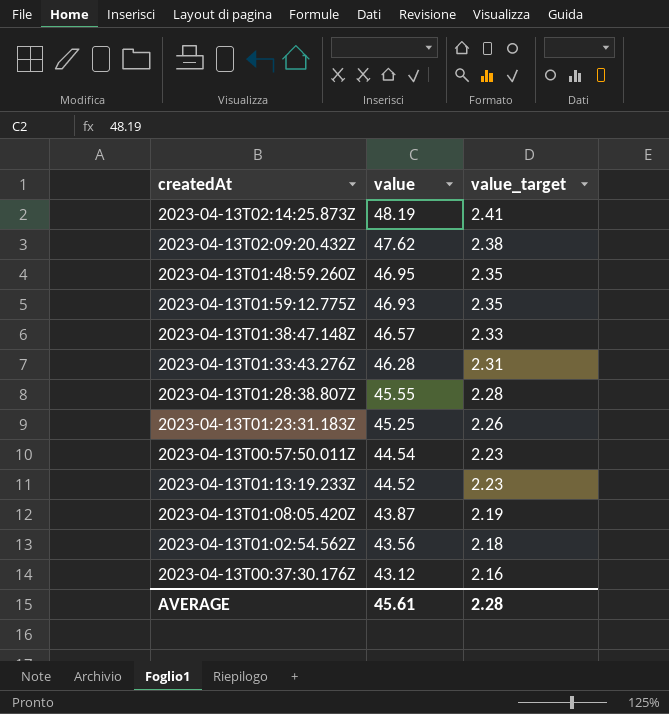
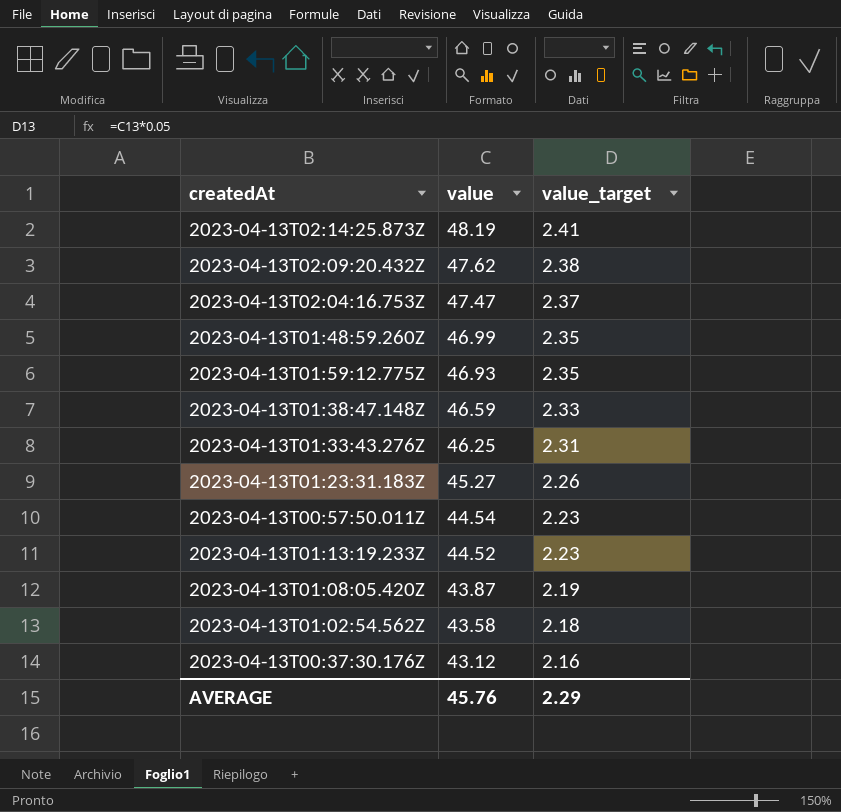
row 2023-04-13T01:28:38.807Z: 45.55 | 2.28 -> none
row 2023-04-13T02:04:16.753Z: none -> 47.47 | 2.37
2023-04-13T01:48:59.260Z | value: 46.95 -> 46.99
2023-04-13T01:38:47.148Z | value: 46.57 -> 46.59
2023-04-13T01:33:43.276Z | value: 46.28 -> 46.25
2023-04-13T01:23:31.183Z | value: 45.25 -> 45.27
2023-04-13T01:02:54.562Z | value: 43.56 -> 43.58
AVERAGE | value: 45.61 -> 45.76
AVERAGE | value_target: 2.28 -> 2.29

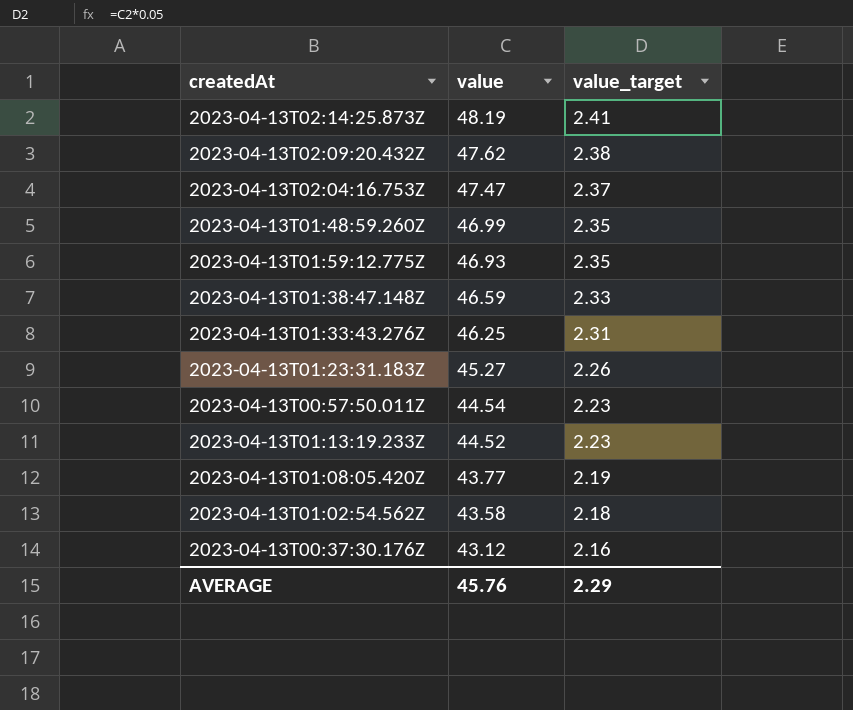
2023-04-13T01:08:05.420Z | value: 43.87 -> 43.77

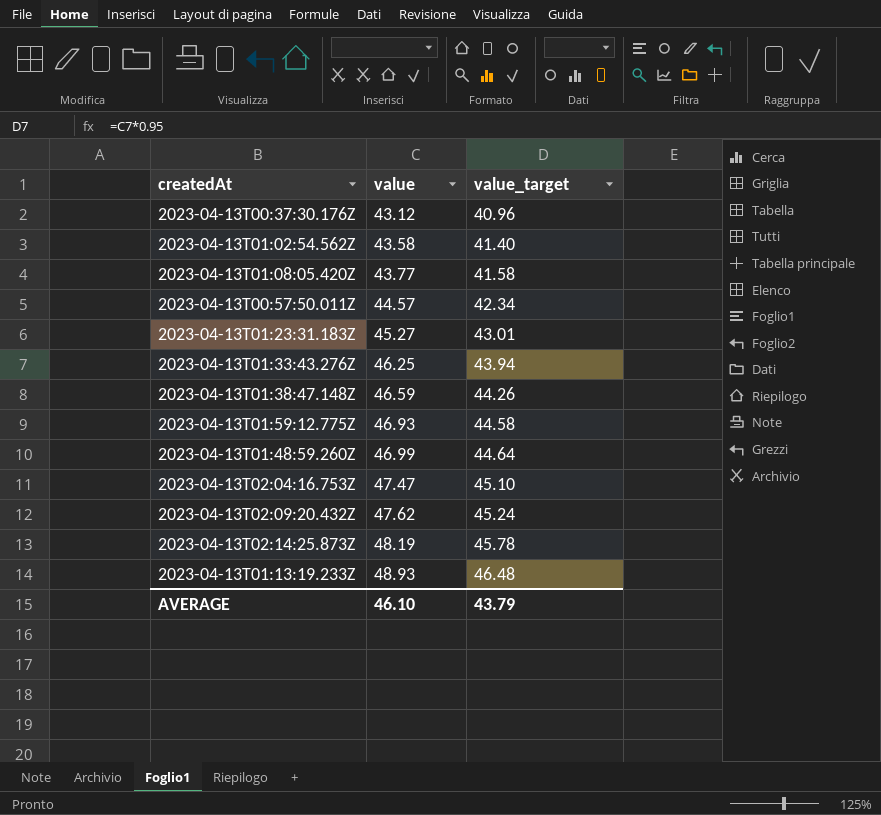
row order: value descending -> value ascending
column value_target | formula: [value] * 0.05 -> [value] * 0.95
2023-04-13T00:57:50.011Z | value: 44.54 -> 44.57
2023-04-13T01:13:19.233Z | value: 44.52 -> 48.93
AVERAGE | value: 45.76 -> 46.10
AVERAGE | value_target: 2.29 -> 43.79

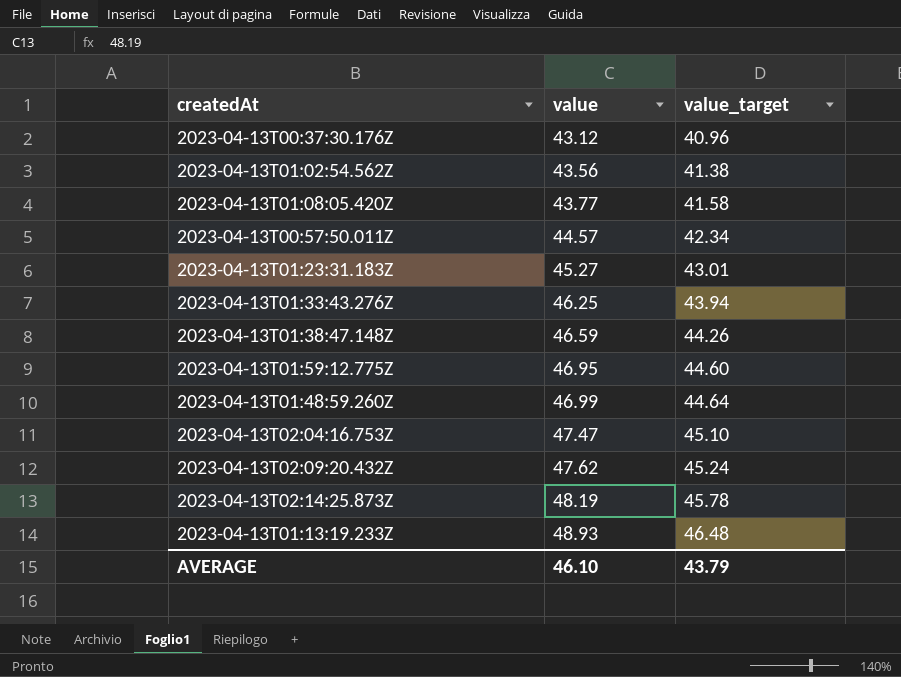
2023-04-13T01:02:54.562Z | value: 43.58 -> 43.56
2023-04-13T01:02:54.562Z | value_target: 41.40 -> 41.38
2023-04-13T01:59:12.775Z | value: 46.93 -> 46.95
2023-04-13T01:59:12.775Z | value_target: 44.58 -> 44.60

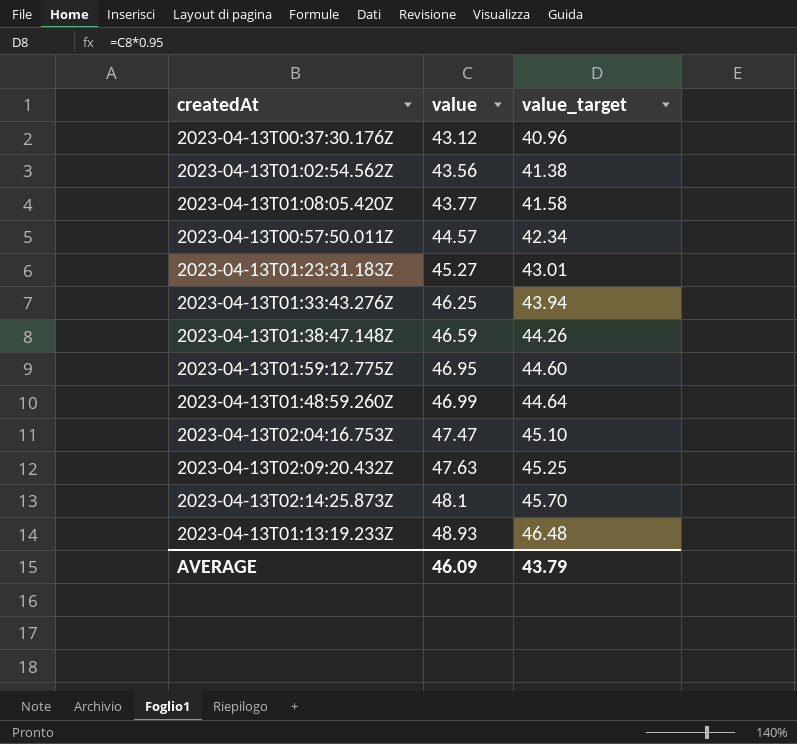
2023-04-13T02:09:20.432Z | value: 47.62 -> 47.63
2023-04-13T02:09:20.432Z | value_target: 45.24 -> 45.25
2023-04-13T02:14:25.873Z | value: 48.19 -> 48.1
2023-04-13T02:14:25.873Z | value_target: 45.78 -> 45.70
AVERAGE | value: 46.10 -> 46.09

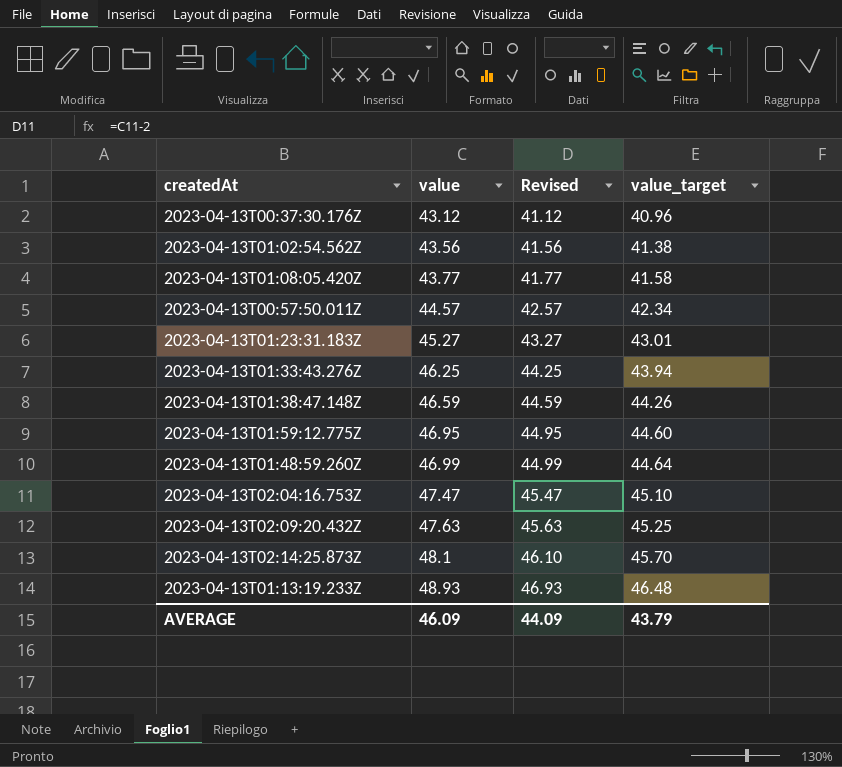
column Revised | formula: none -> [value] - 2

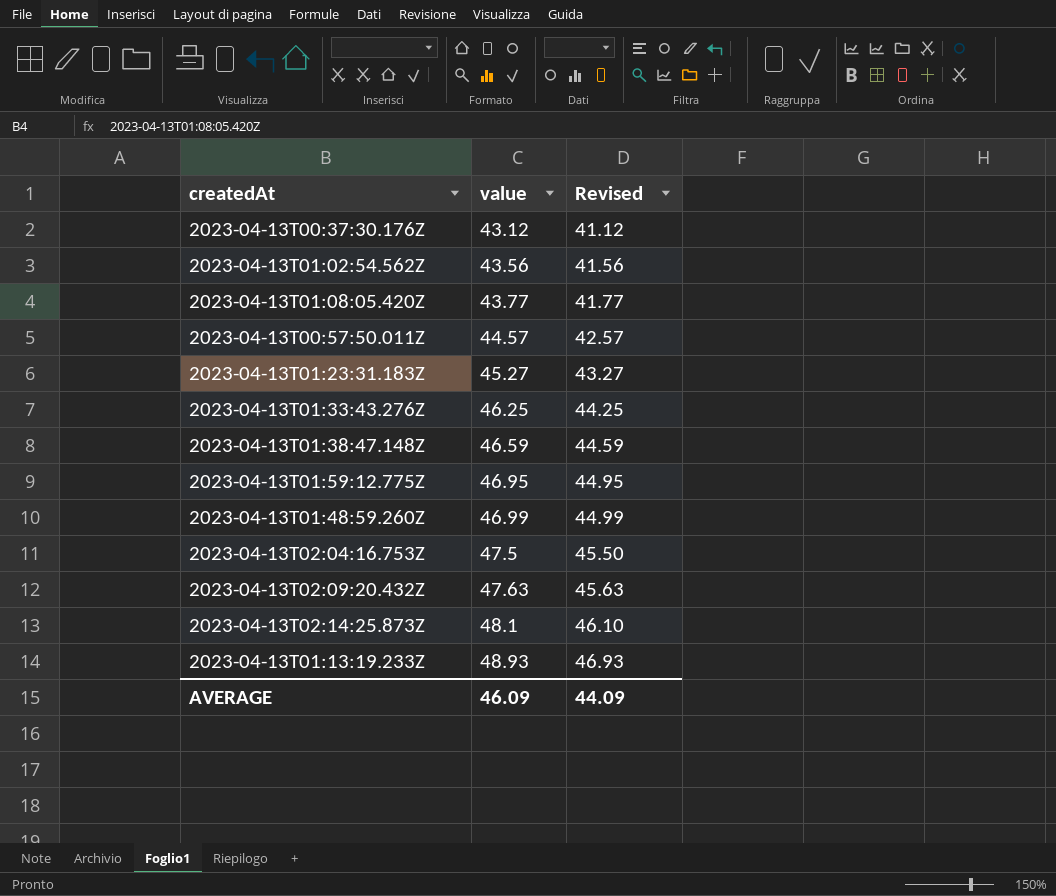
column value_target | formula: [value] * 0.95 -> none
2023-04-13T02:04:16.753Z | value: 47.47 -> 47.5
2023-04-13T02:04:16.753Z | Revised: 45.47 -> 45.50

